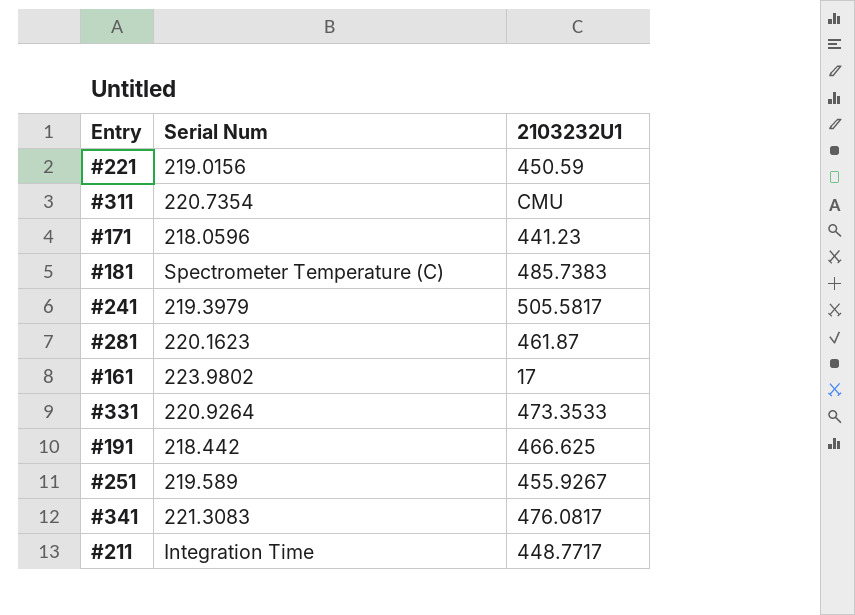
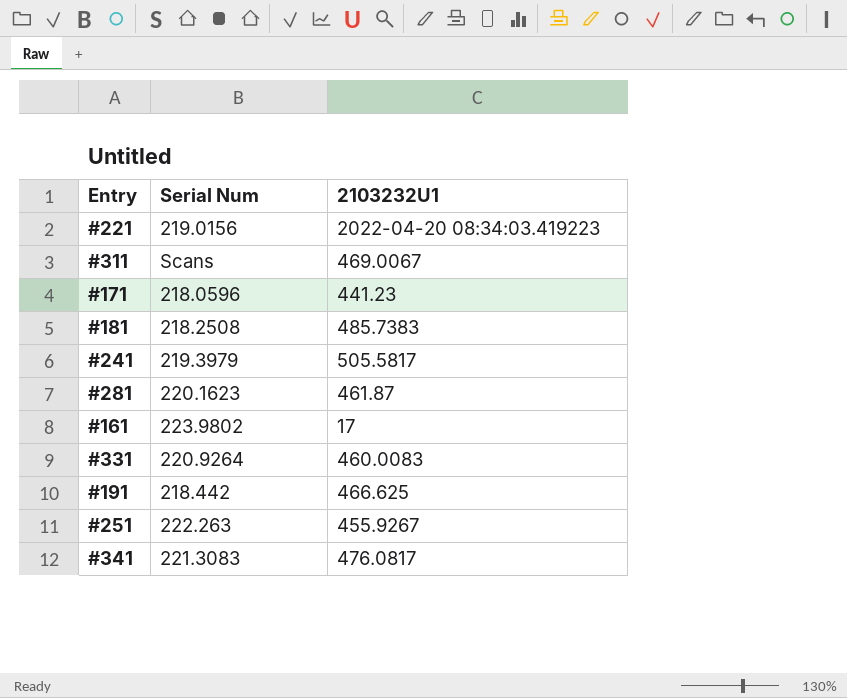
row #211: Integration Time | 448.7717 -> none
#221 | 2103232U1: 450.59 -> 2022-04-20 08:34:03.419223
#311 | Serial Num: 220.7354 -> Scans
#311 | 2103232U1: CMU -> 469.0067
#181 | Serial Num: Spectrometer Temperature (C) -> 218.2508
#331 | 2103232U1: 473.3533 -> 460.0083
#251 | Serial Num: 219.589 -> 222.263

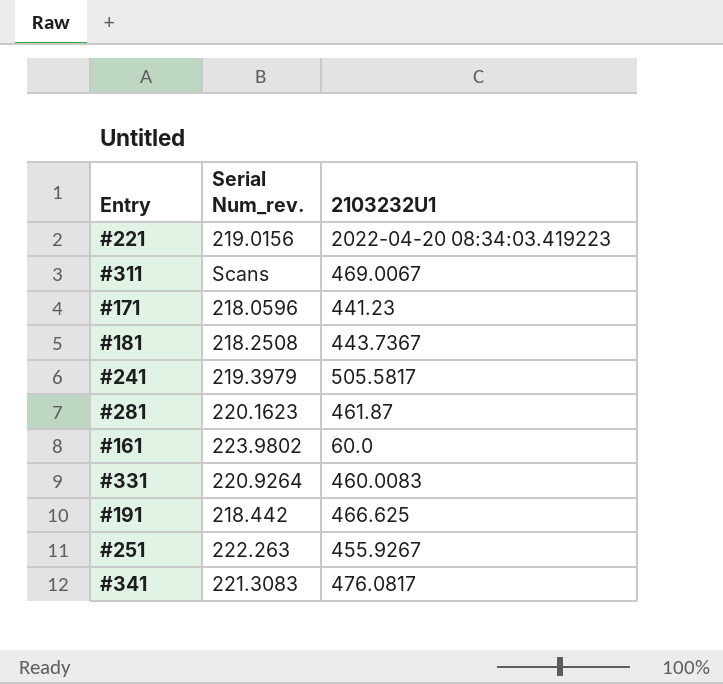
column name: Serial Num -> Serial Num_rev.
#181 | 2103232U1: 485.7383 -> 443.7367
#161 | 2103232U1: 17 -> 60.0

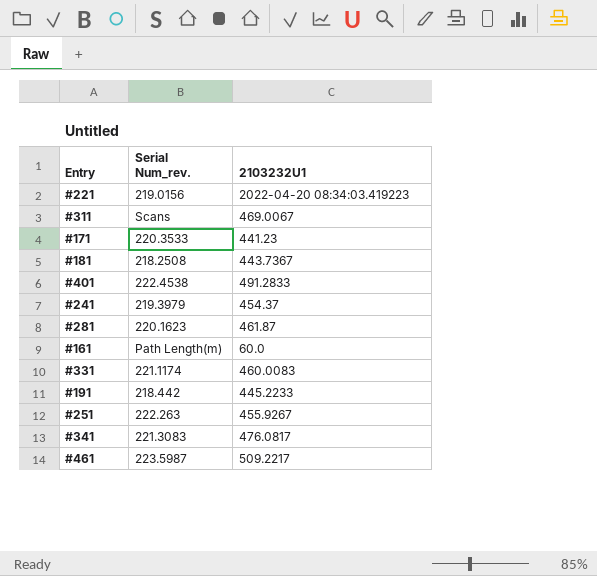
#171 | Serial Num_rev.: 218.0596 -> 220.3533
row #401: none -> 222.4538 | 491.2833
#241 | 2103232U1: 505.5817 -> 454.37
#161 | Serial Num_rev.: 223.9802 -> Path Length(m)
#331 | Serial Num_rev.: 220.9264 -> 221.1174
#191 | 2103232U1: 466.625 -> 445.2233
row #461: none -> 223.5987 | 509.2217

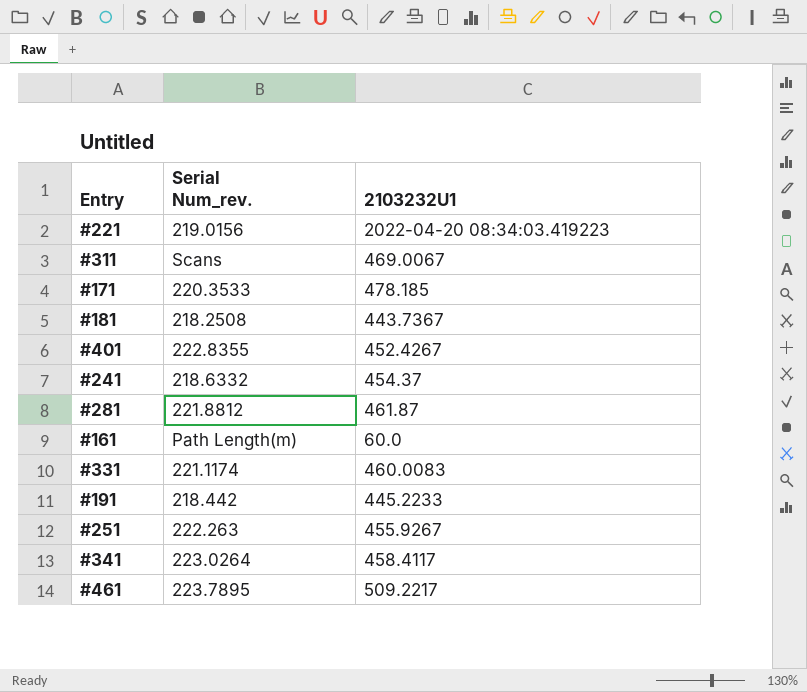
#171 | 2103232U1: 441.23 -> 478.185
#401 | Serial Num_rev.: 222.4538 -> 222.8355
#401 | 2103232U1: 491.2833 -> 452.4267
#241 | Serial Num_rev.: 219.3979 -> 218.6332
#281 | Serial Num_rev.: 220.1623 -> 221.8812
#341 | Serial Num_rev.: 221.3083 -> 223.0264
#341 | 2103232U1: 476.0817 -> 458.4117
#461 | Serial Num_rev.: 223.5987 -> 223.7895

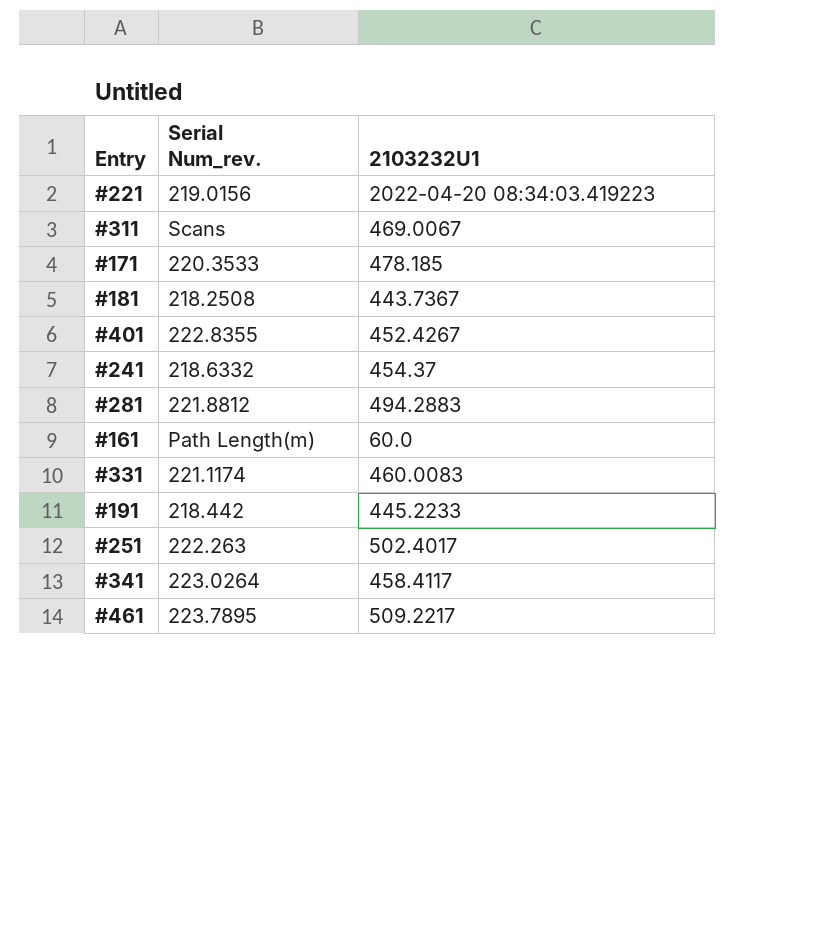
#281 | 2103232U1: 461.87 -> 494.2883
#251 | 2103232U1: 455.9267 -> 502.4017

